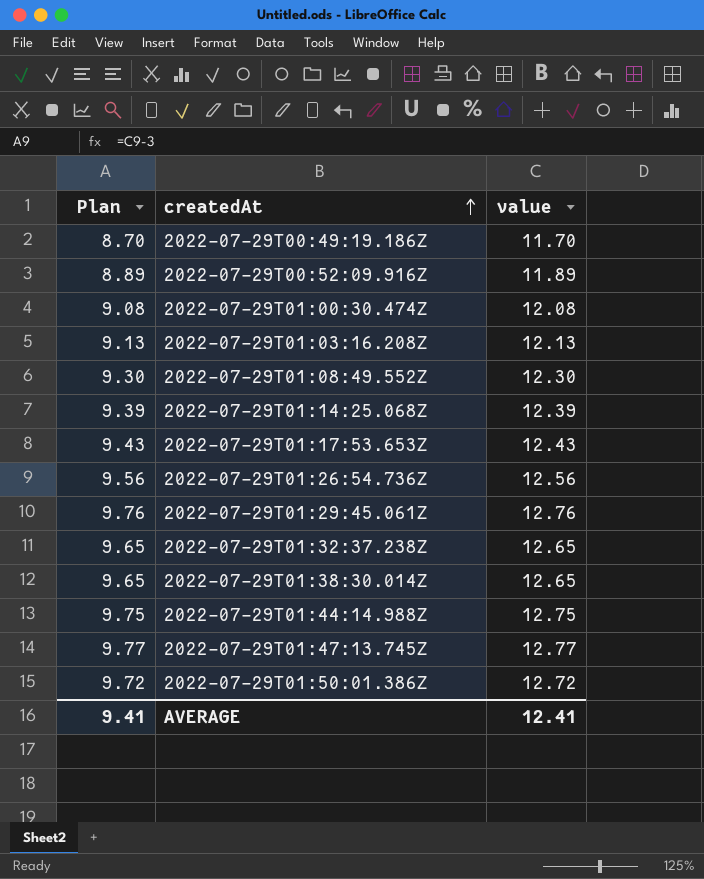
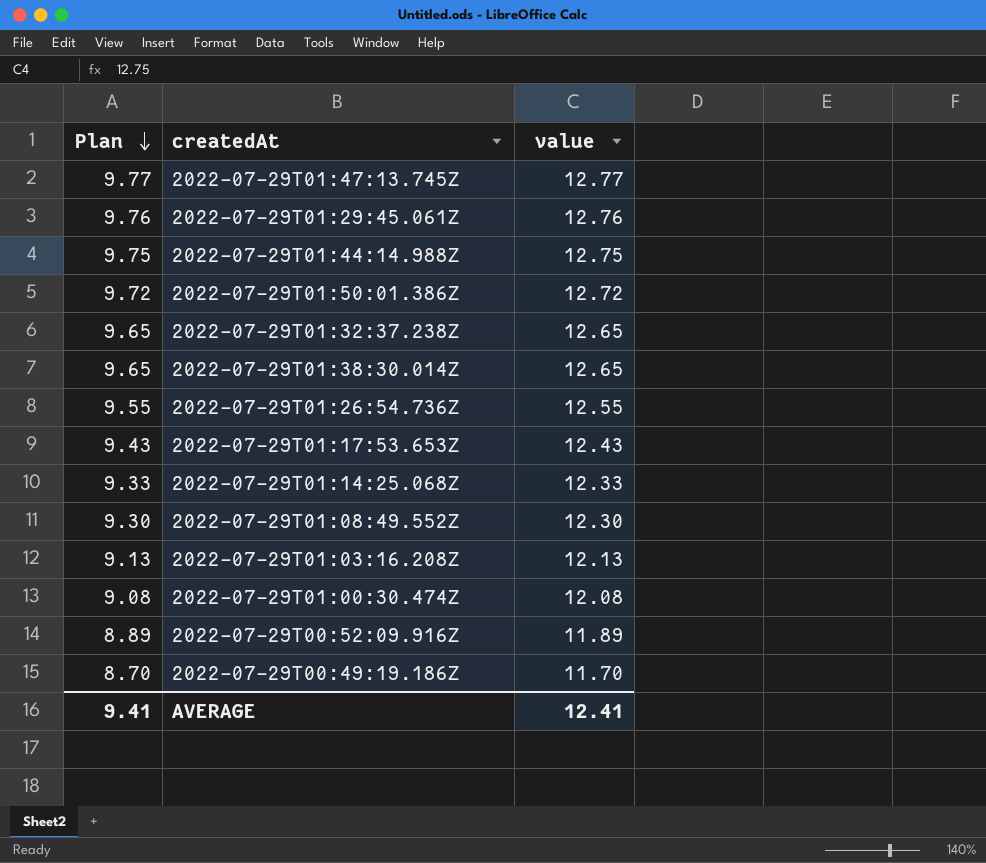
row order: createdAt ascending -> Plan descending
2022-07-29T01:26:54.736Z | Plan: 9.56 -> 9.55
2022-07-29T01:26:54.736Z | value: 12.56 -> 12.55
2022-07-29T01:14:25.068Z | Plan: 9.39 -> 9.33
2022-07-29T01:14:25.068Z | value: 12.39 -> 12.33

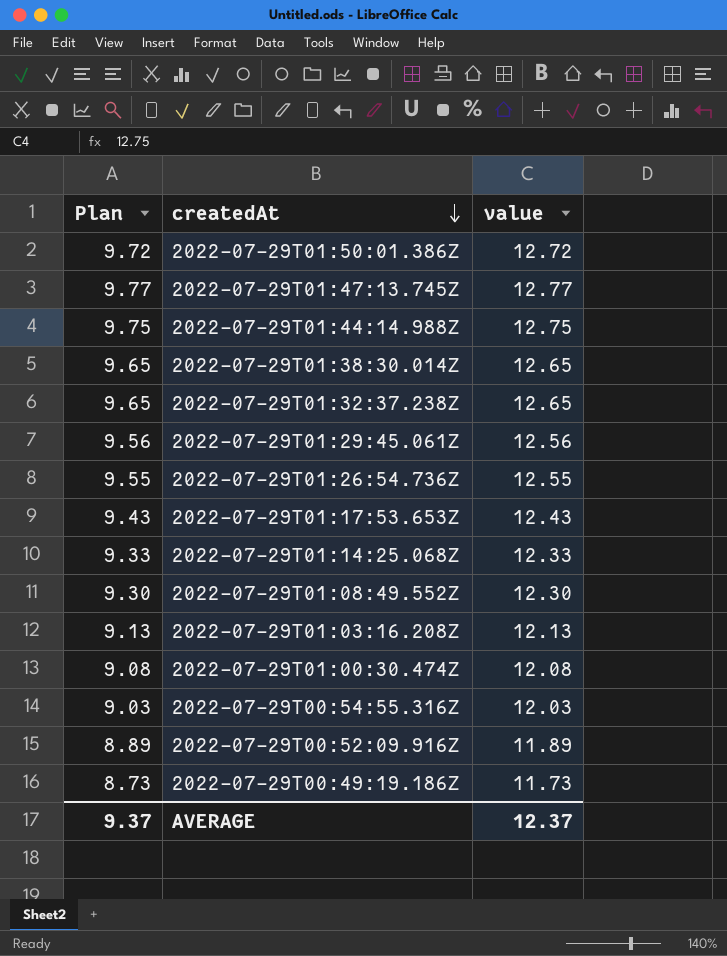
row order: Plan descending -> createdAt descending
2022-07-29T01:29:45.061Z | Plan: 9.76 -> 9.56
2022-07-29T01:29:45.061Z | value: 12.76 -> 12.56
row 2022-07-29T00:54:55.316Z: none -> 9.03 | 12.03
2022-07-29T00:49:19.186Z | Plan: 8.70 -> 8.73
2022-07-29T00:49:19.186Z | value: 11.70 -> 11.73
AVERAGE | Plan: 9.41 -> 9.37
AVERAGE | value: 12.41 -> 12.37

